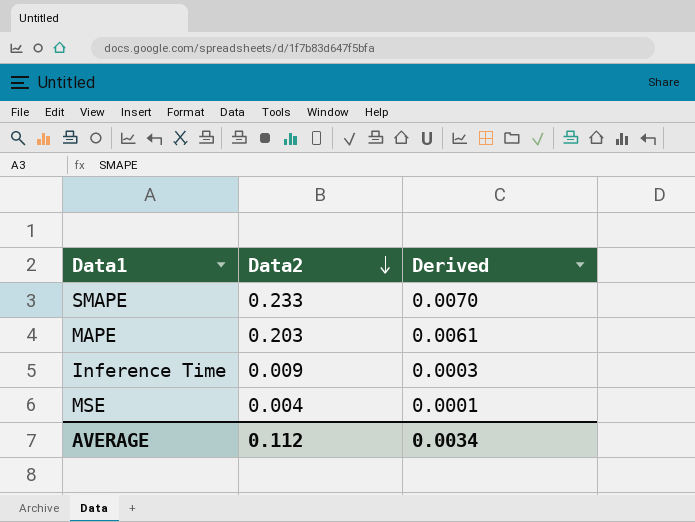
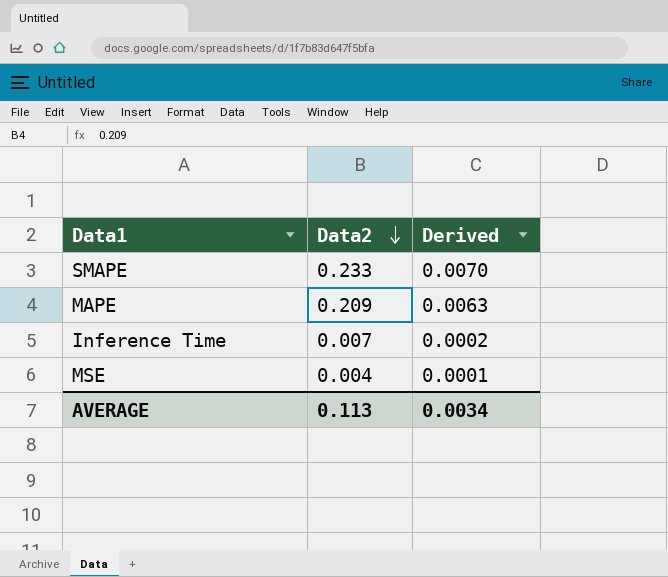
MAPE | Data2: 0.203 -> 0.209
MAPE | Derived: 0.0061 -> 0.0063
Inference Time | Data2: 0.009 -> 0.007
Inference Time | Derived: 0.0003 -> 0.0002
AVERAGE | Data2: 0.112 -> 0.113

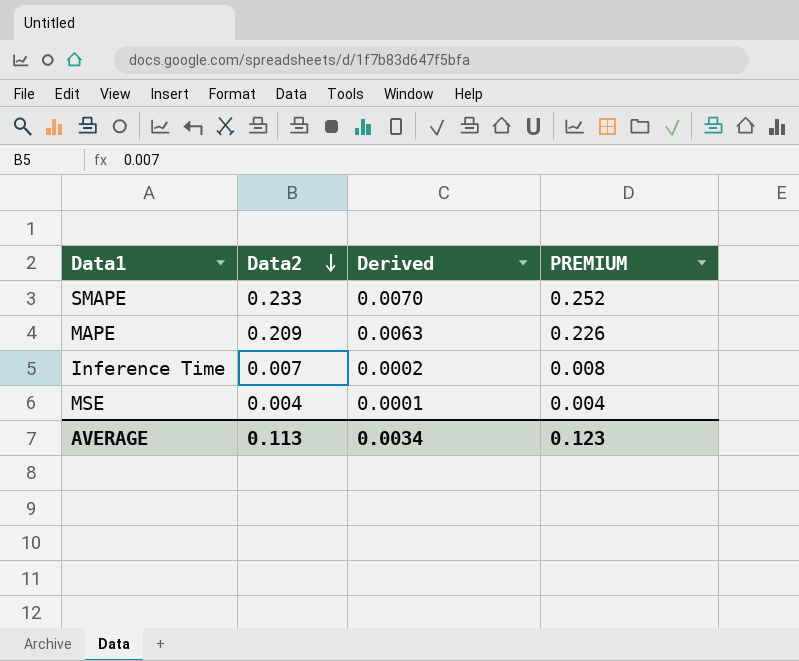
column PREMIUM | formula: none -> [Data2] * 1.08

